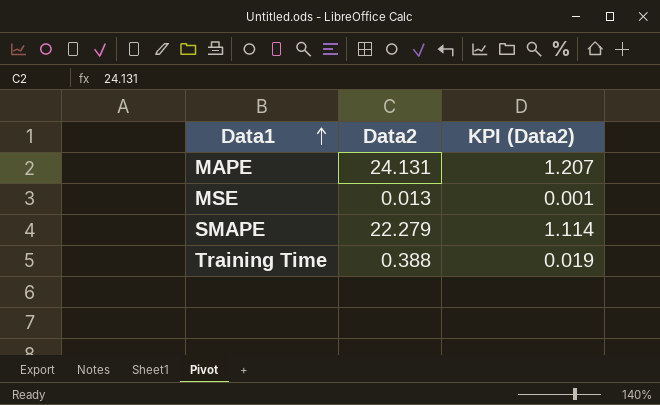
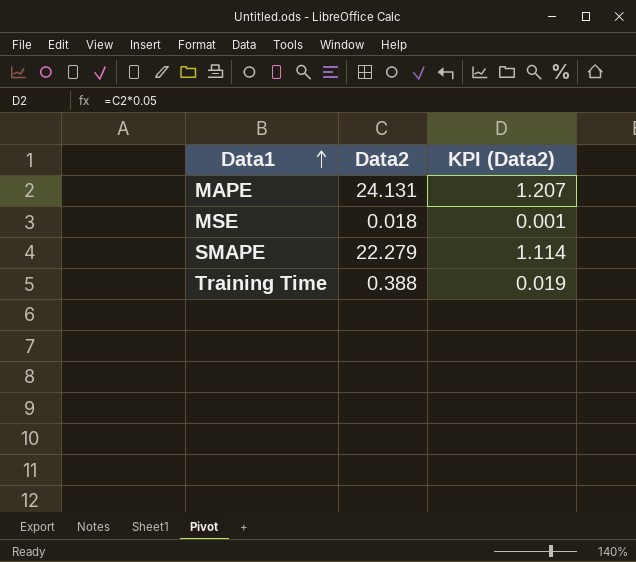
MSE | Data2: 0.013 -> 0.018

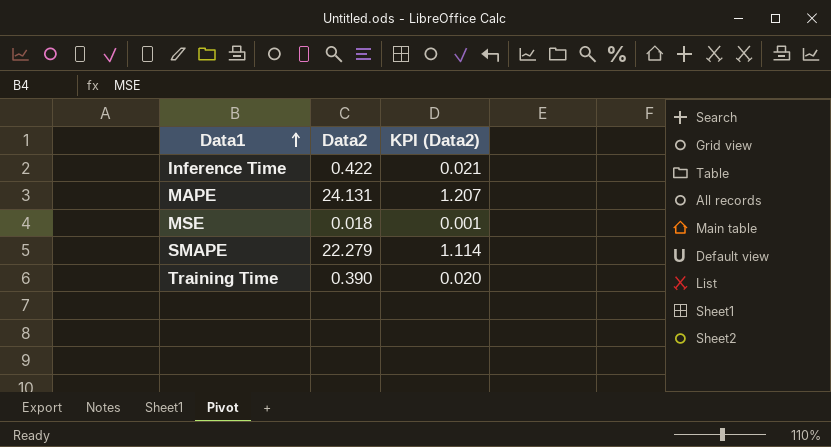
row Inference Time: none -> 0.422 | 0.021
Training Time | Data2: 0.388 -> 0.390
Training Time | KPI (Data2): 0.019 -> 0.020

